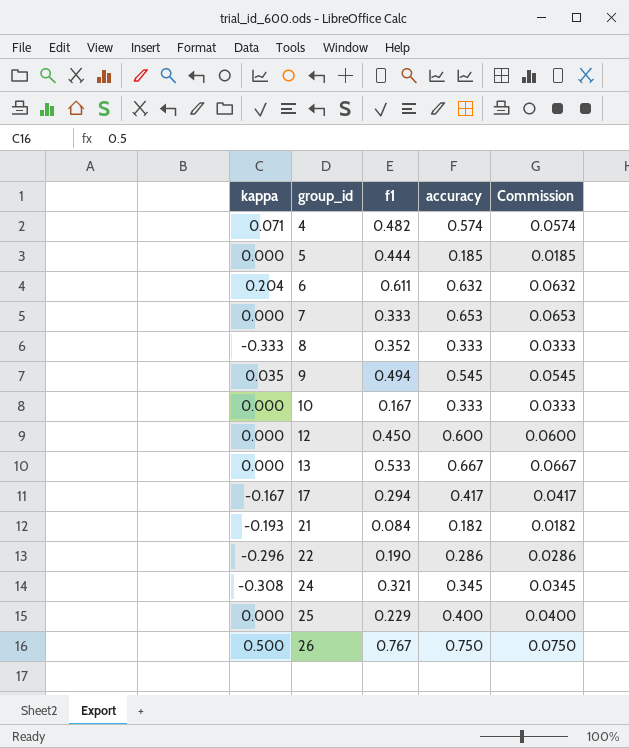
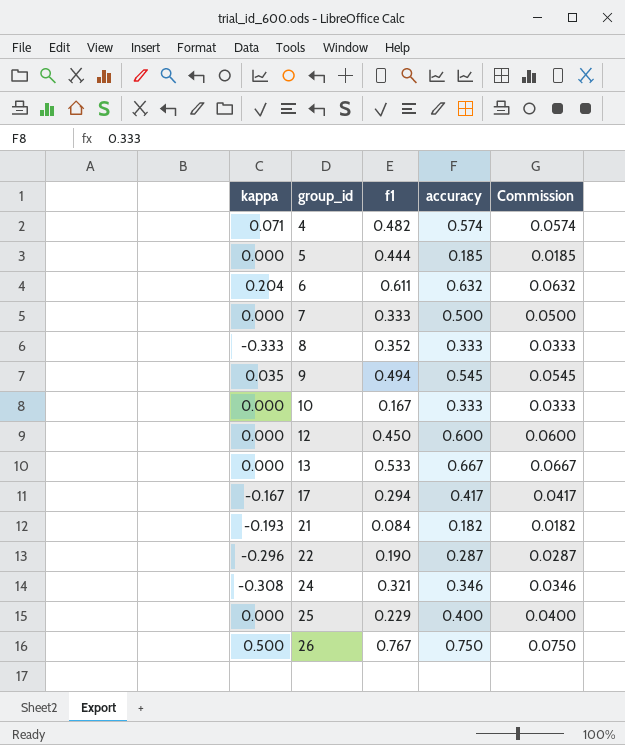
7 | accuracy: 0.653 -> 0.500
7 | Commission: 0.0653 -> 0.0500
22 | accuracy: 0.286 -> 0.287
22 | Commission: 0.0286 -> 0.0287
24 | accuracy: 0.345 -> 0.346
24 | Commission: 0.0345 -> 0.0346

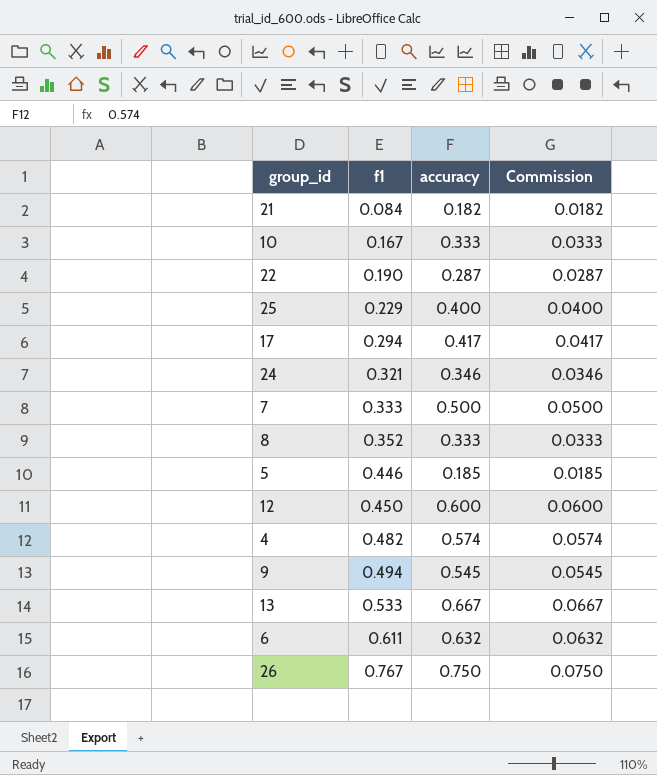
row order: group_id ascending -> f1 ascending
column kappa | position: 1 -> none
5 | f1: 0.444 -> 0.446

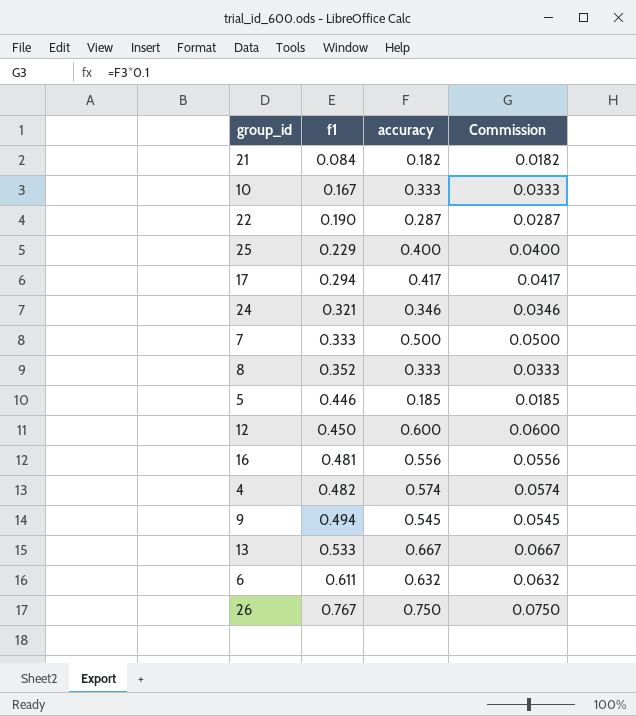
row 16: none -> 0.481 | 0.556 | 0.0556

